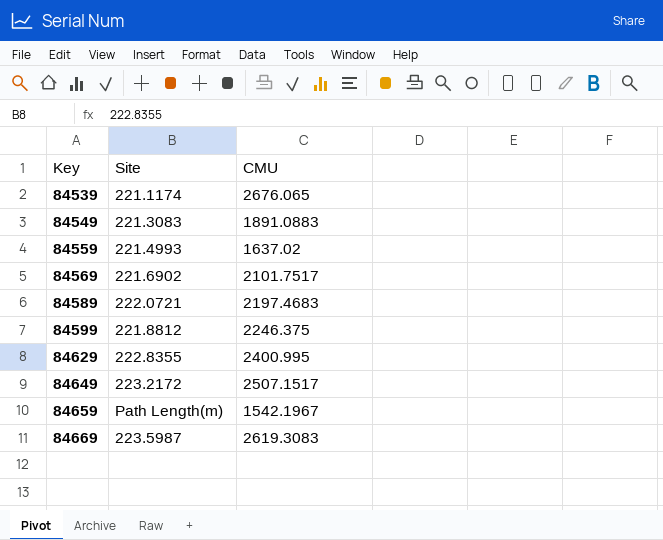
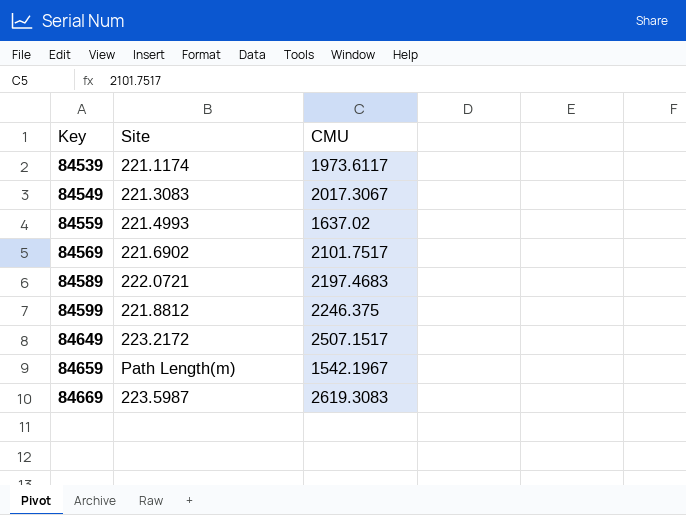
row 84629: 222.8355 | 2400.995 -> none
84539 | CMU: 2676.065 -> 1973.6117
84549 | CMU: 1891.0883 -> 2017.3067

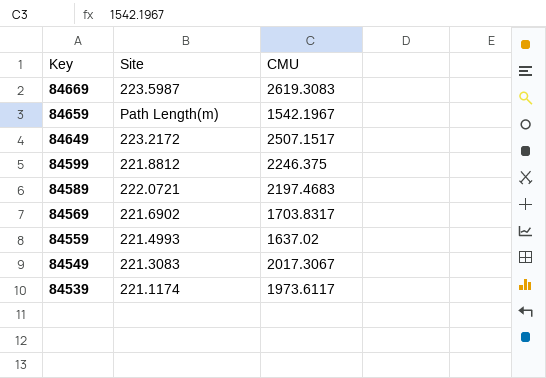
row order: Key ascending -> Key descending
84569 | CMU: 2101.7517 -> 1703.8317

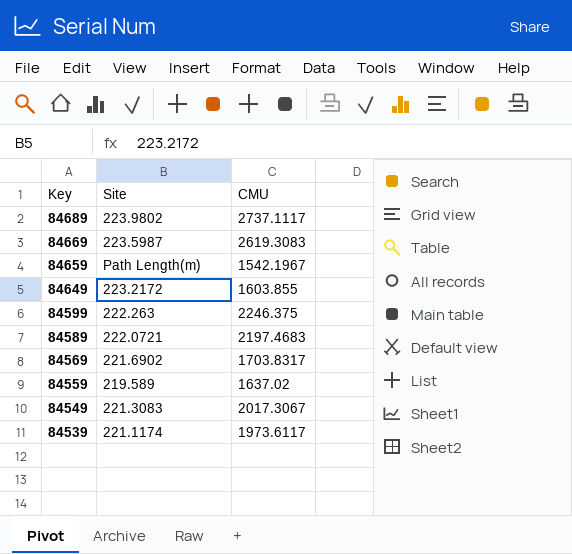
row 84689: none -> 223.9802 | 2737.1117
84649 | CMU: 2507.1517 -> 1603.855
84599 | Site: 221.8812 -> 222.263
84559 | Site: 221.4993 -> 219.589

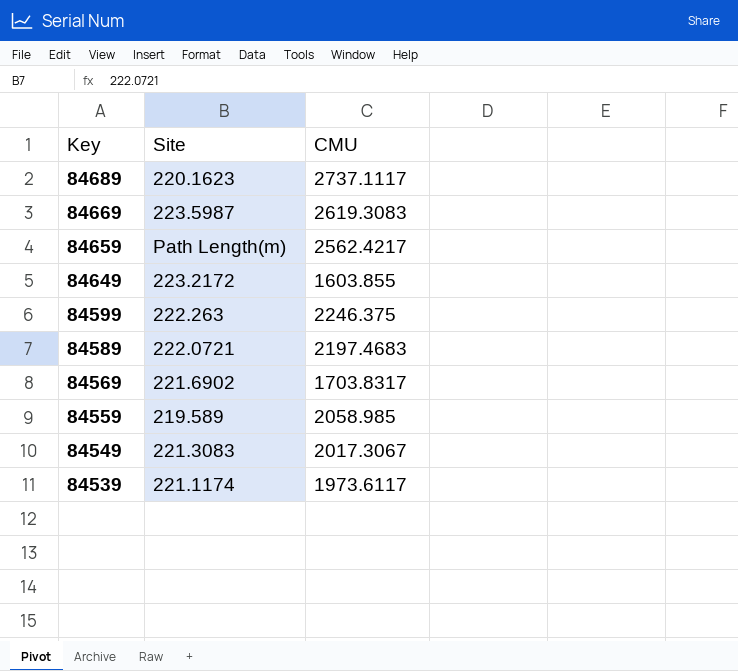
84689 | Site: 223.9802 -> 220.1623
84659 | CMU: 1542.1967 -> 2562.4217
84559 | CMU: 1637.02 -> 2058.985

